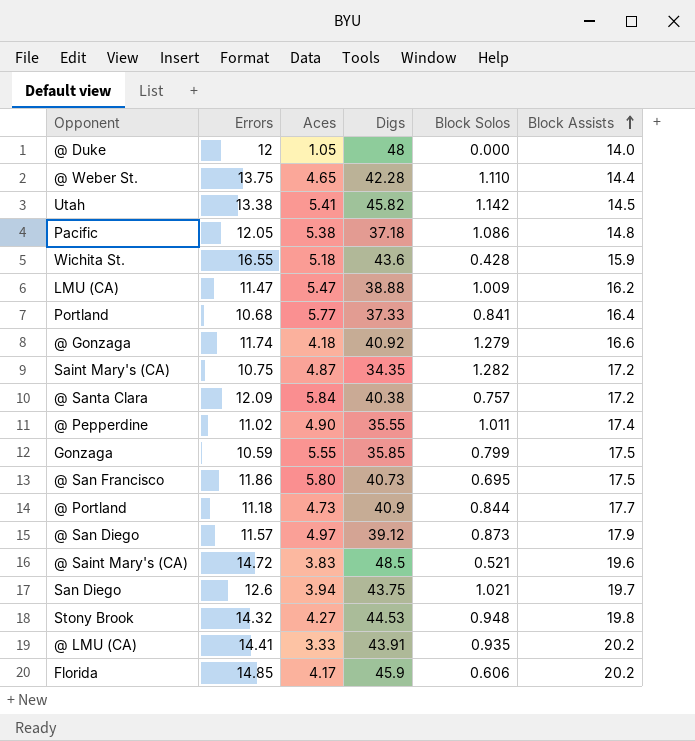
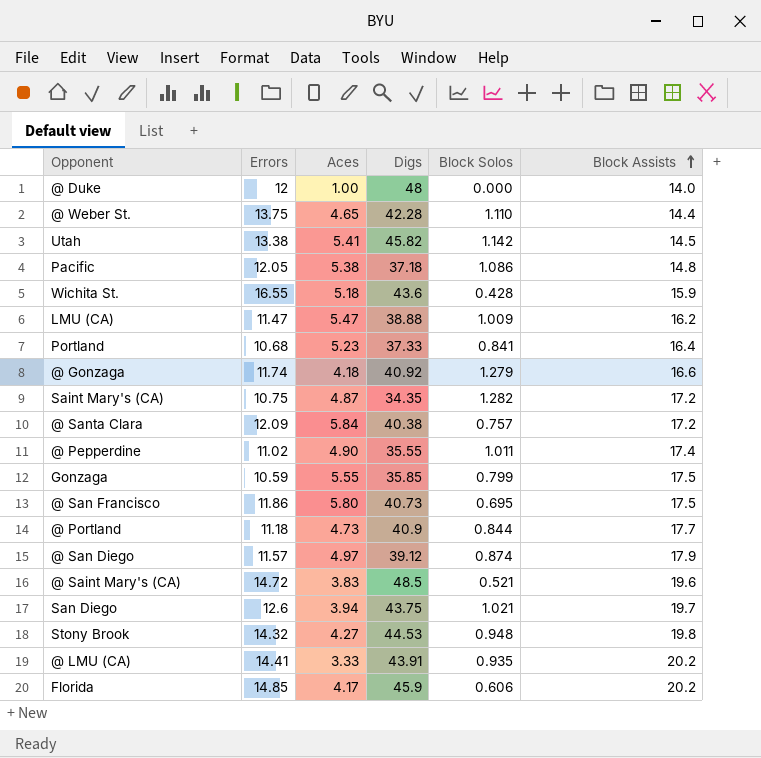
@ Duke | Aces: 1.05 -> 1.00
Portland | Aces: 5.77 -> 5.23
@ San Diego | Block Solos: 0.873 -> 0.874

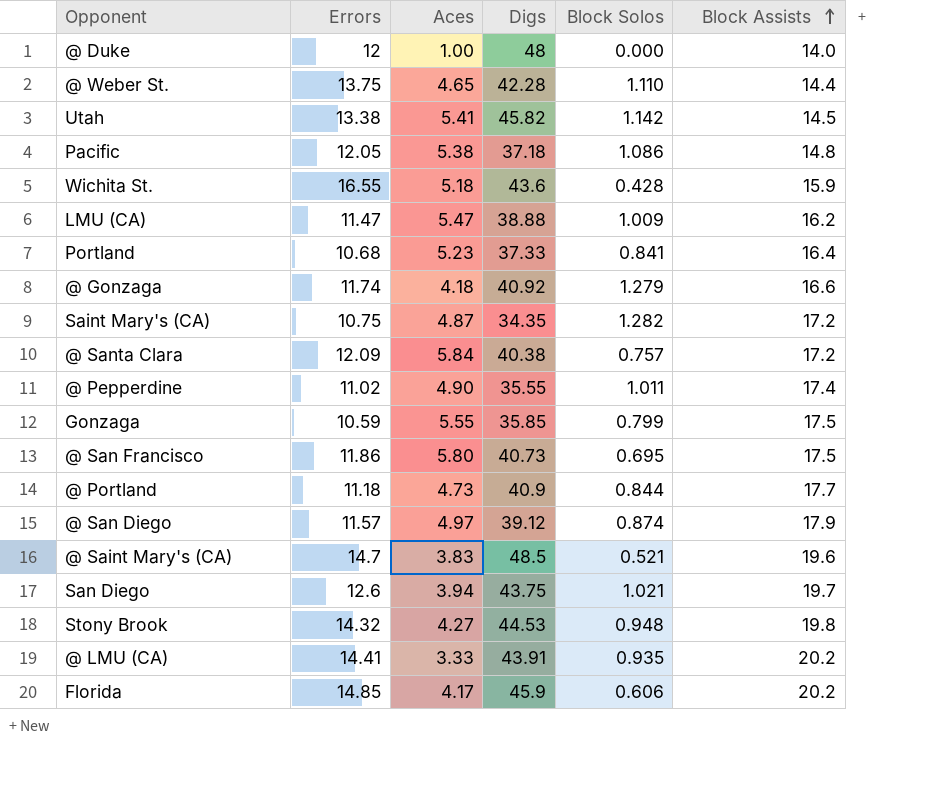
@ Saint Mary's (CA) | Errors: 14.72 -> 14.7

